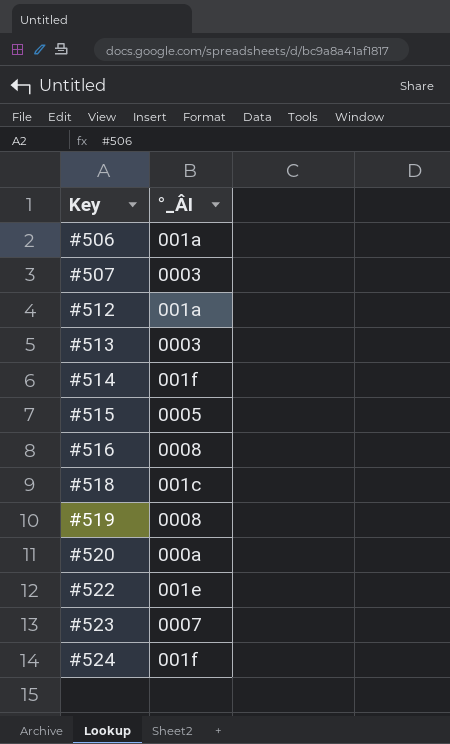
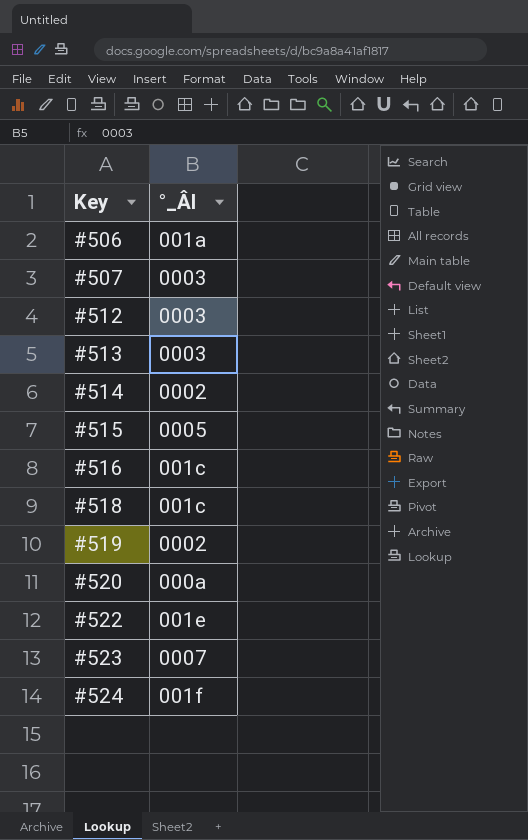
#512 | °_ÂI: 001a -> 0003
#514 | °_ÂI: 001f -> 0002
#516 | °_ÂI: 0008 -> 001c
#519 | °_ÂI: 0008 -> 0002

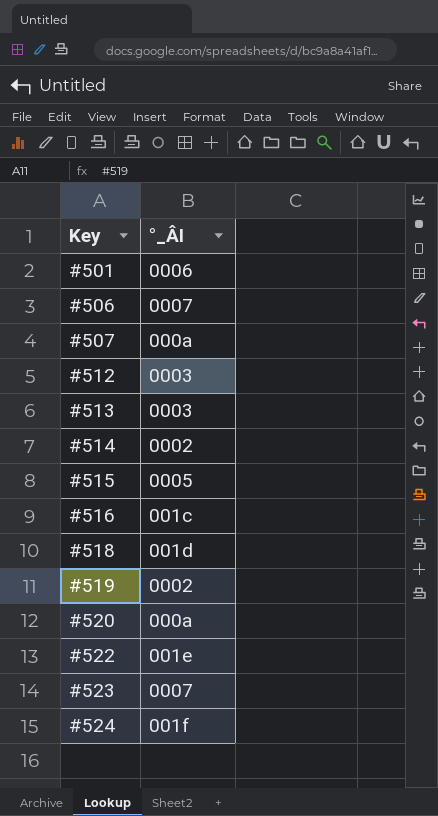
row #501: none -> 0006
#506 | °_ÂI: 001a -> 0007
#507 | °_ÂI: 0003 -> 000a
#518 | °_ÂI: 001c -> 001d

